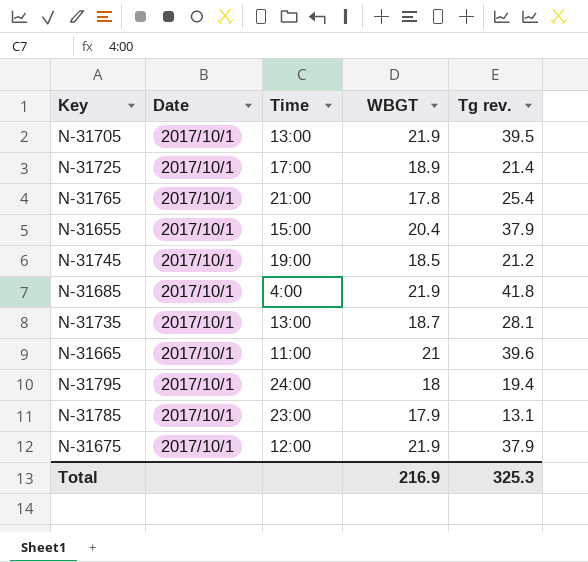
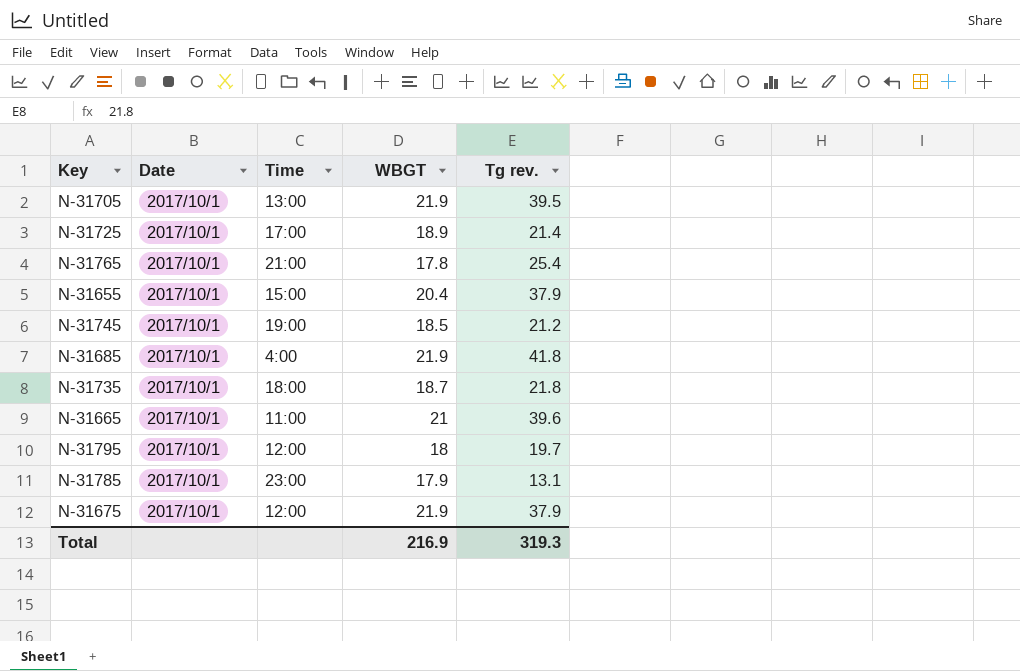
N-31735 | Time: 13:00 -> 18:00
N-31735 | Tg rev.: 28.1 -> 21.8
N-31795 | Time: 24:00 -> 12:00
N-31795 | Tg rev.: 19.4 -> 19.7
Total | Tg rev.: 325.3 -> 319.3

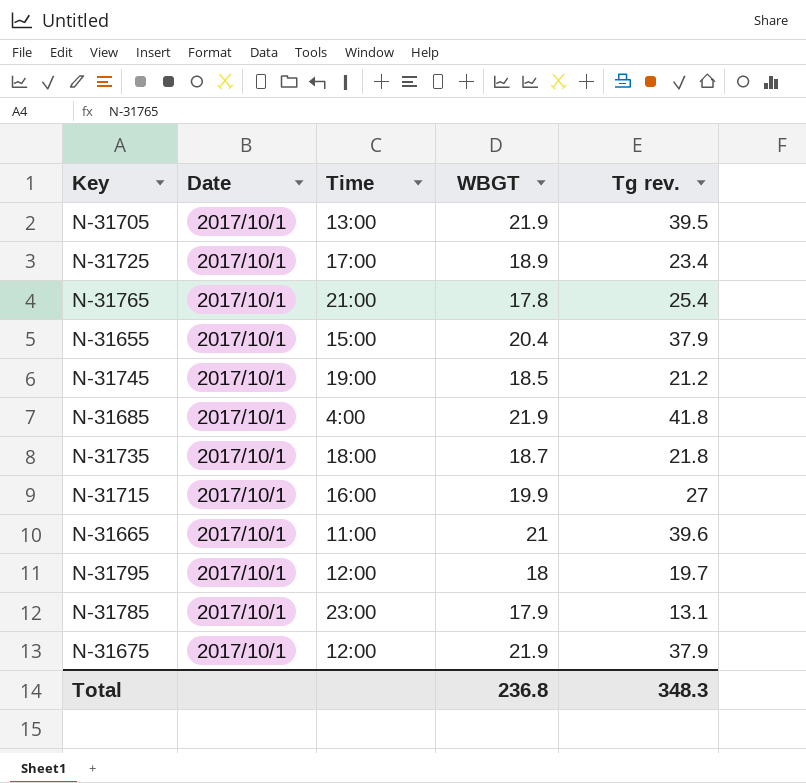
N-31725 | Tg rev.: 21.4 -> 23.4
row N-31715: none -> 2017/10/1 | 16:00 | 19.9 | 27
Total | WBGT: 216.9 -> 236.8
Total | Tg rev.: 319.3 -> 348.3

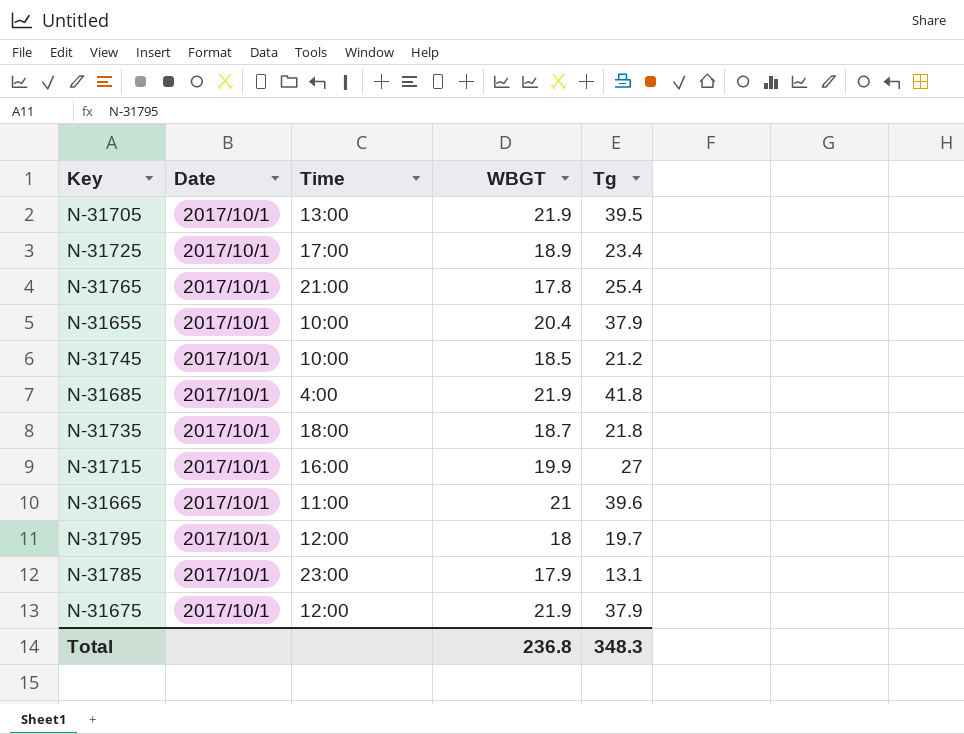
column name: Tg rev. -> Tg
N-31655 | Time: 15:00 -> 10:00
N-31745 | Time: 19:00 -> 10:00

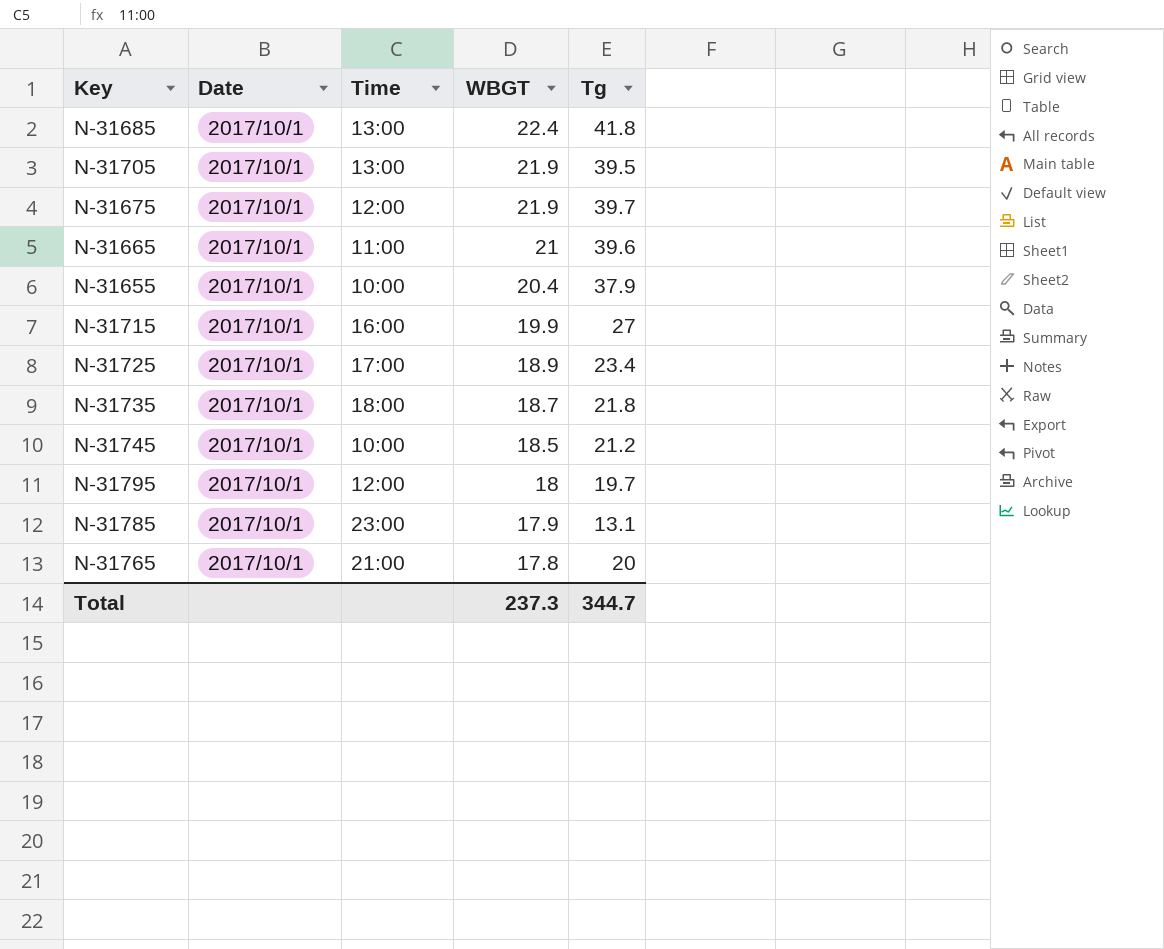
row order: none -> WBGT descending
N-31685 | Time: 4:00 -> 13:00
N-31685 | WBGT: 21.9 -> 22.4
N-31675 | Tg: 37.9 -> 39.7
N-31765 | Tg: 25.4 -> 20
Total | WBGT: 236.8 -> 237.3
Total | Tg: 348.3 -> 344.7

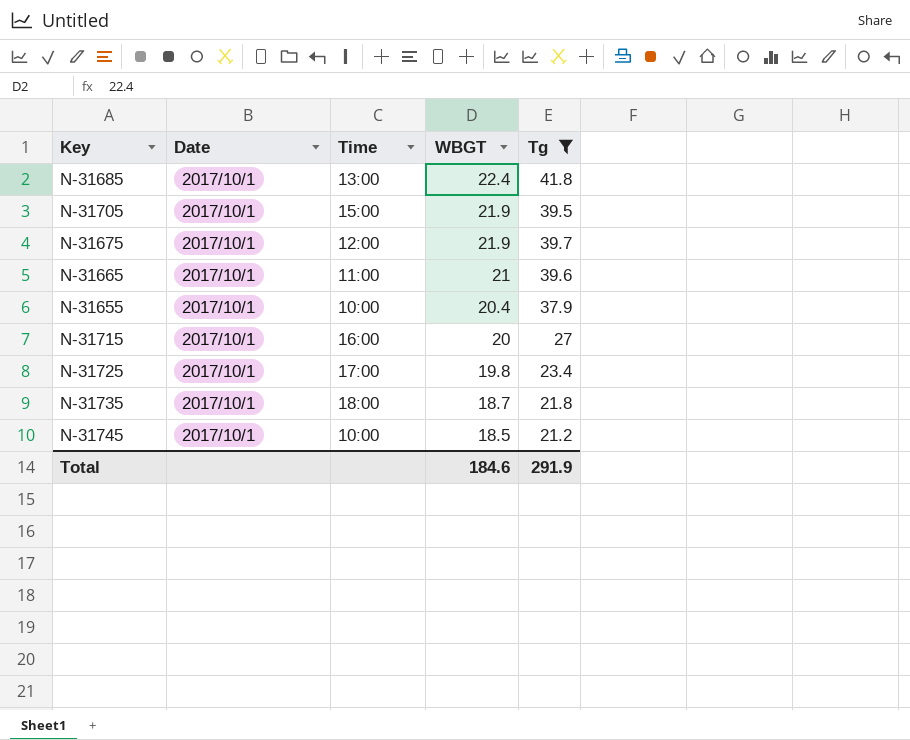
filter: none -> Tg >= 21.2
N-31705 | Time: 13:00 -> 15:00
N-31715 | WBGT: 19.9 -> 20
N-31725 | WBGT: 18.9 -> 19.8
Total | WBGT: 237.3 -> 184.6
Total | Tg: 344.7 -> 291.9

